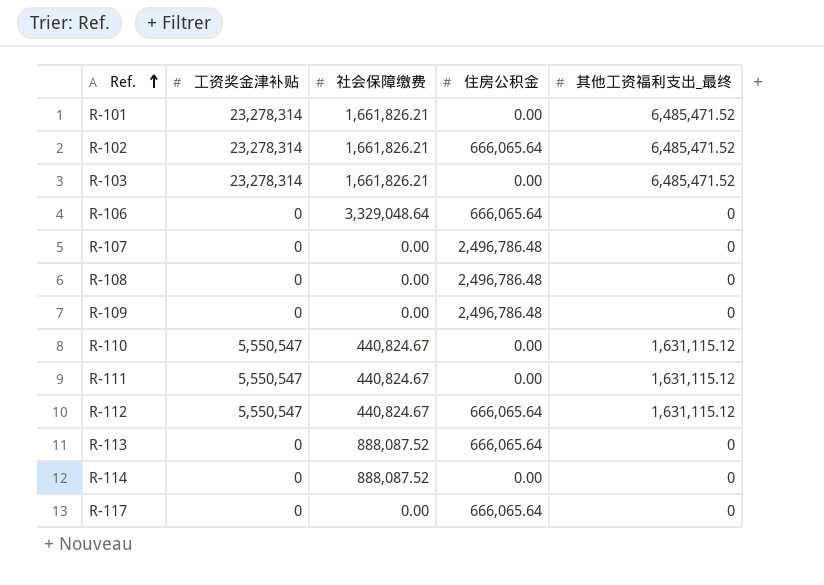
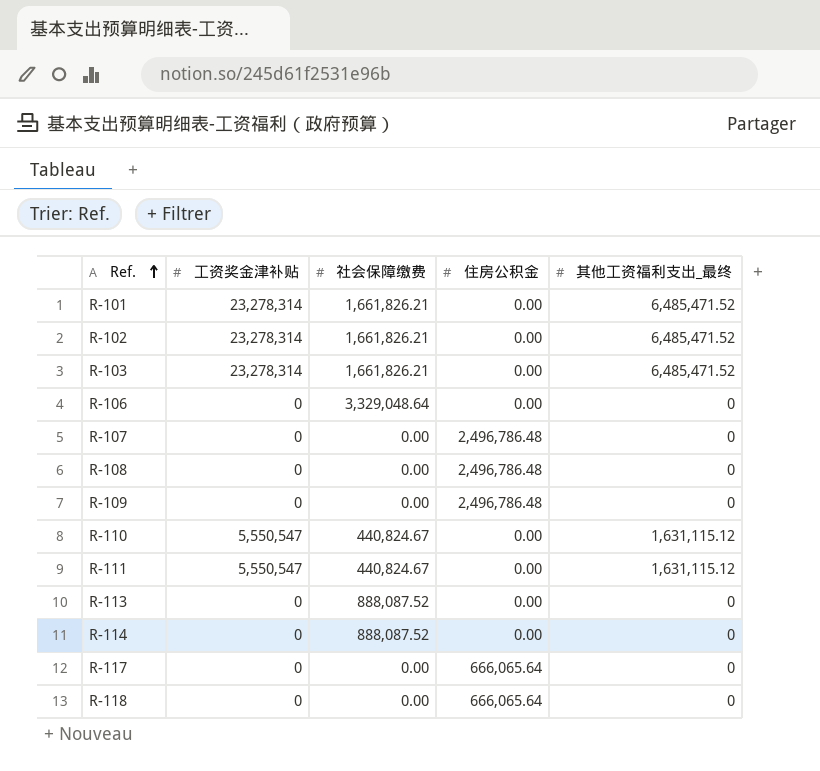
row R-112: 5,550,547 | 440,824.67 | 666,065.64 | 1,631,115.12 -> none
R-102 | 住房公积金: 666,065.64 -> 0.00
R-106 | 住房公积金: 666,065.64 -> 0.00
R-113 | 住房公积金: 666,065.64 -> 0.00
row R-118: none -> 0 | 0.00 | 666,065.64 | 0

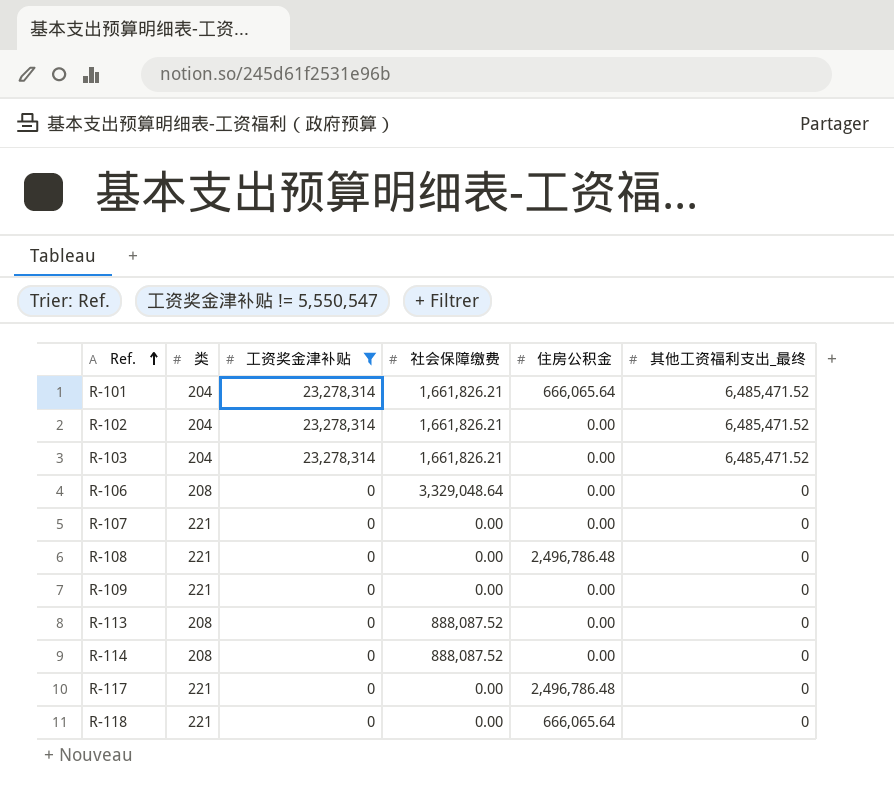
filter: none -> 工资奖金津补贴 != 5,550,547
column 类 | position: none -> 2
R-101 | 住房公积金: 0.00 -> 666,065.64
R-107 | 住房公积金: 2,496,786.48 -> 0.00
R-109 | 住房公积金: 2,496,786.48 -> 0.00
R-117 | 住房公积金: 666,065.64 -> 2,496,786.48

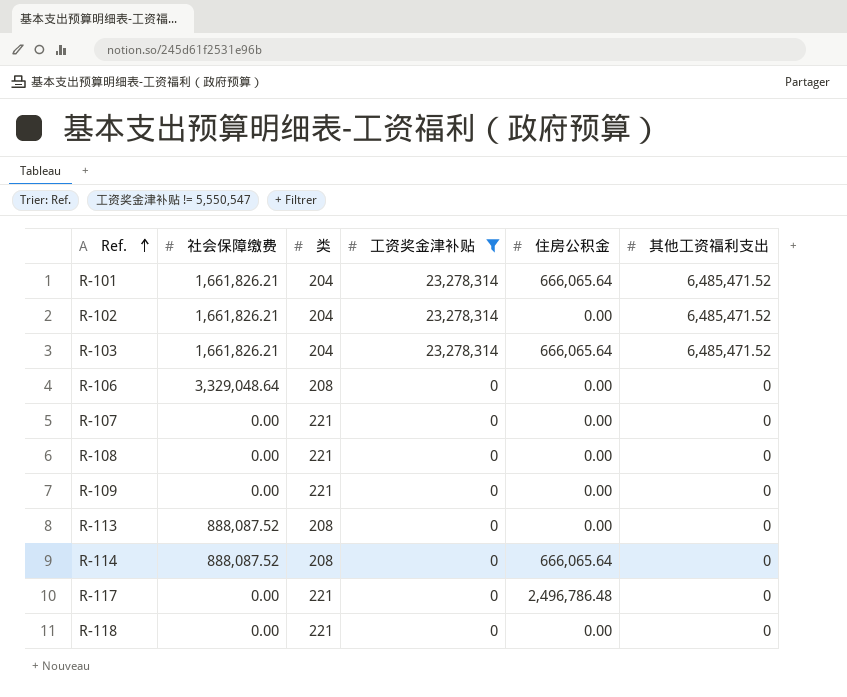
column 社会保障缴费 | position: 4 -> 2
column name: 其他工资福利支出_最终 -> 其他工资福利支出
R-103 | 住房公积金: 0.00 -> 666,065.64
R-108 | 住房公积金: 2,496,786.48 -> 0.00
R-114 | 住房公积金: 0.00 -> 666,065.64
R-118 | 住房公积金: 666,065.64 -> 0.00

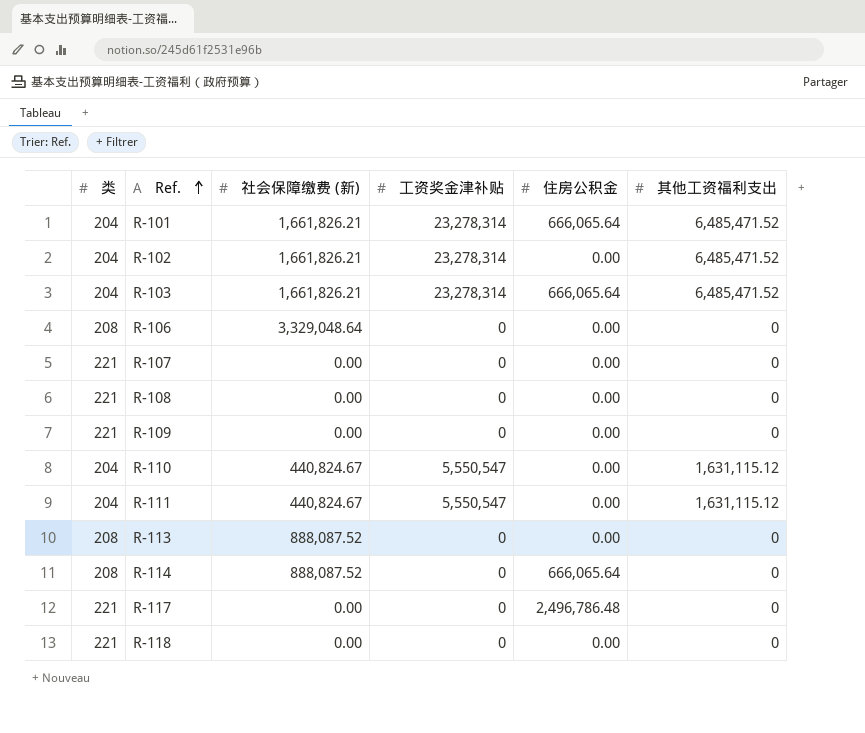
filter: 工资奖金津补贴 != 5,550,547 -> none
column 类 | position: 3 -> 1
column name: 社会保障缴费 -> 社会保障缴费 (新)

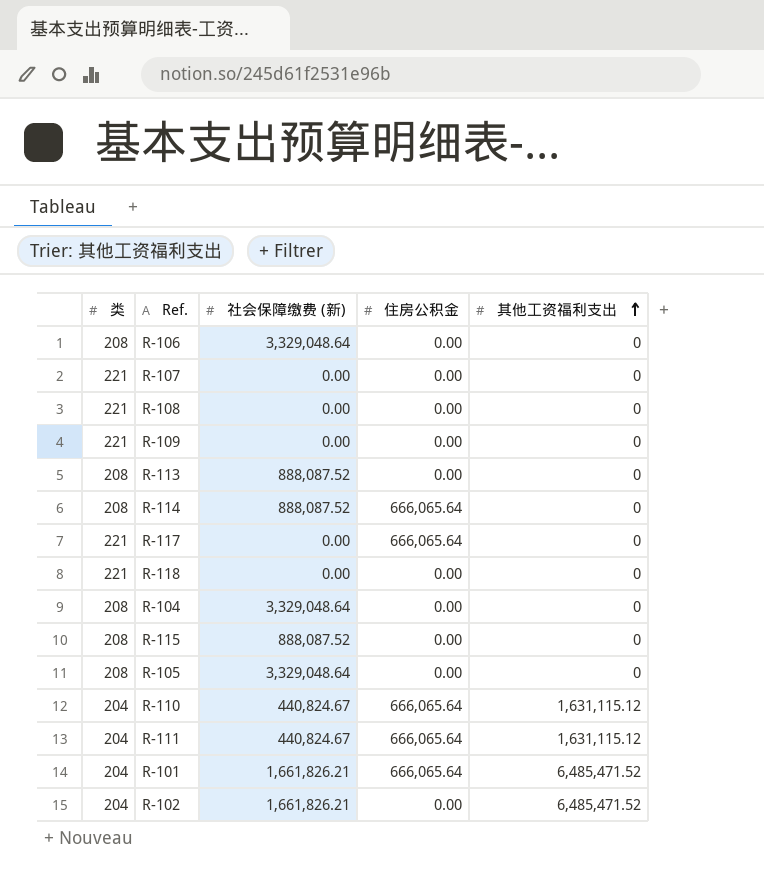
row order: Ref. ascending -> 其他工资福利支出 ascending
column 工资奖金津补贴 | position: 4 -> none
row R-103: 204 | 1,661,826.21 | 23,278,314 | 666,065.64 | 6,485,471.52 -> none
R-117 | 住房公积金: 2,496,786.48 -> 666,065.64
row R-104: none -> 208 | 3,329,048.64 | 0.00 | 0
row R-115: none -> 208 | 888,087.52 | 0.00 | 0
row R-105: none -> 208 | 3,329,048.64 | 0.00 | 0
R-110 | 住房公积金: 0.00 -> 666,065.64
R-111 | 住房公积金: 0.00 -> 666,065.64

